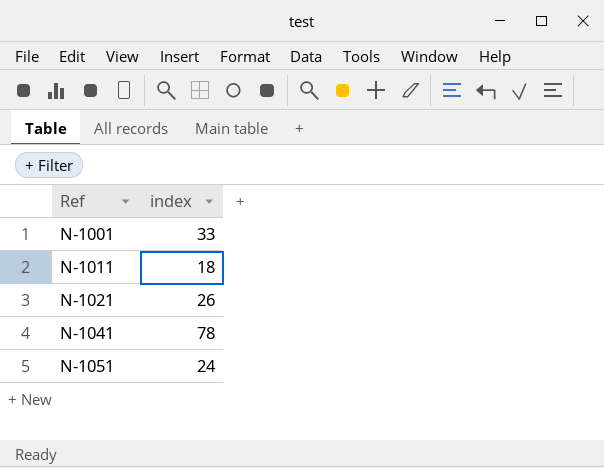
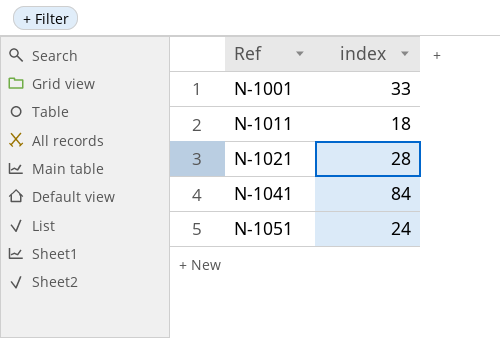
N-1021 | index: 26 -> 28
N-1041 | index: 78 -> 84

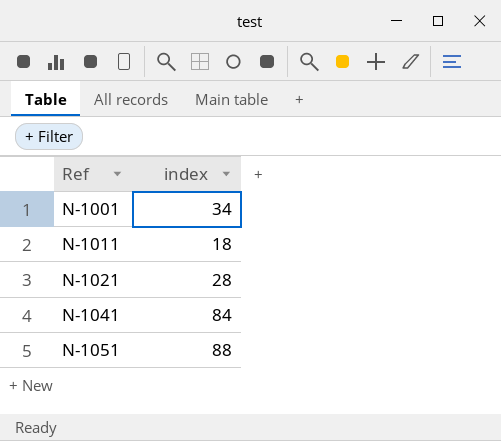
N-1001 | index: 33 -> 34
N-1051 | index: 24 -> 88

